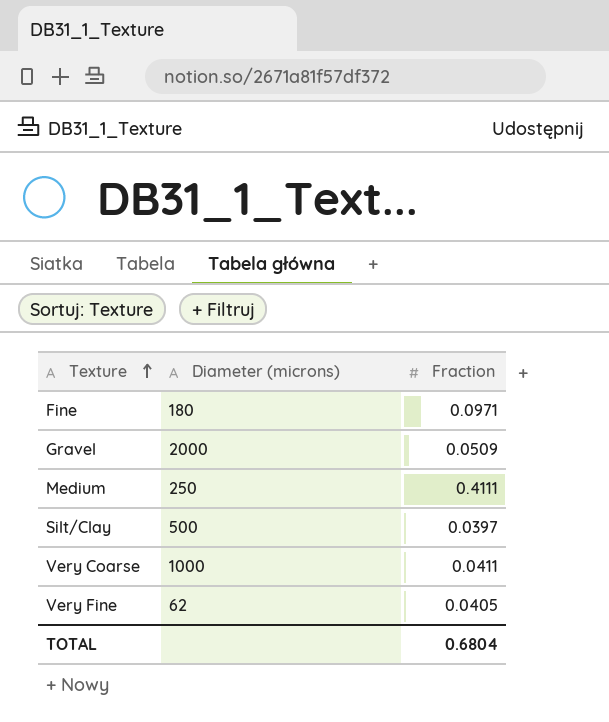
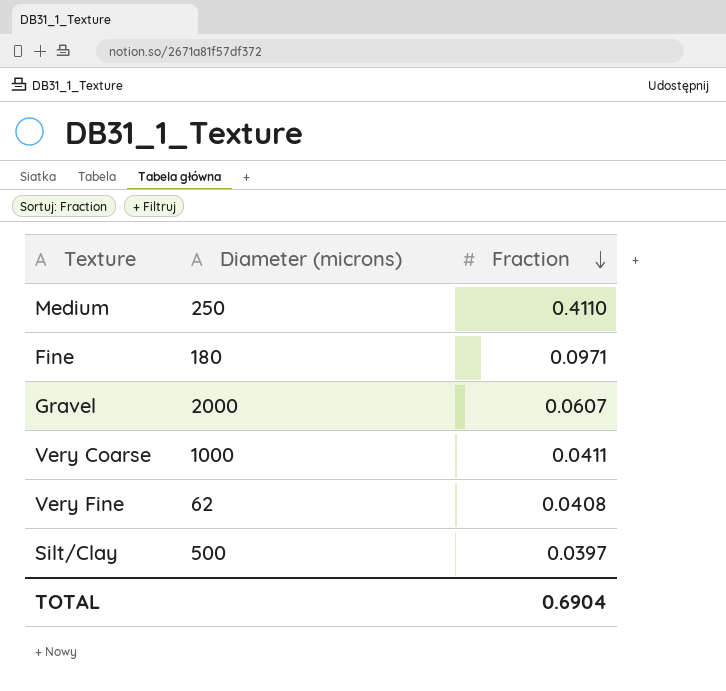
row order: Texture ascending -> Fraction descending
Medium | Fraction: 0.4111 -> 0.4110
Gravel | Fraction: 0.0509 -> 0.0607
Very Fine | Fraction: 0.0405 -> 0.0408
TOTAL | Fraction: 0.6804 -> 0.6904

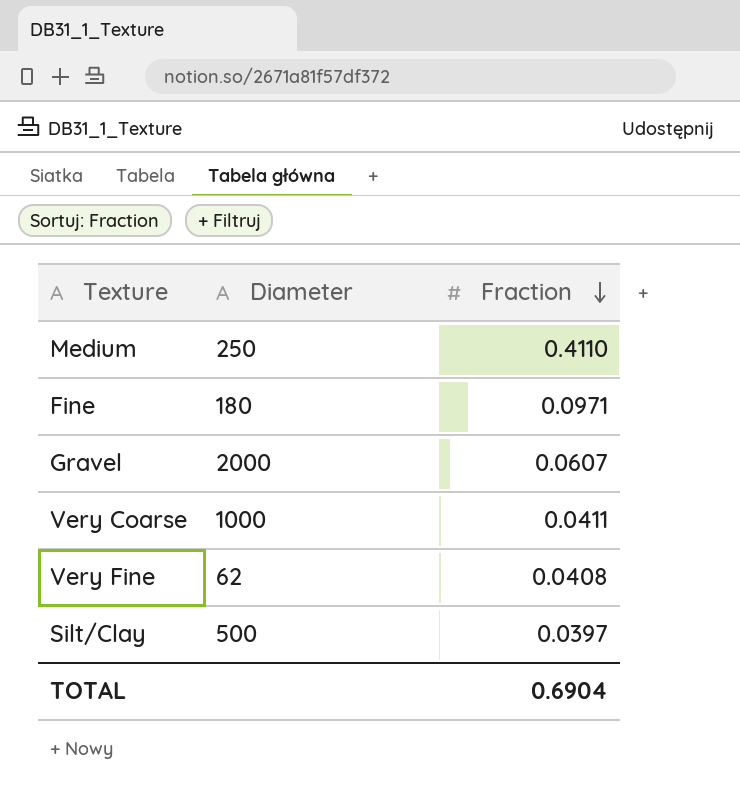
column name: Diameter (microns) -> Diameter

